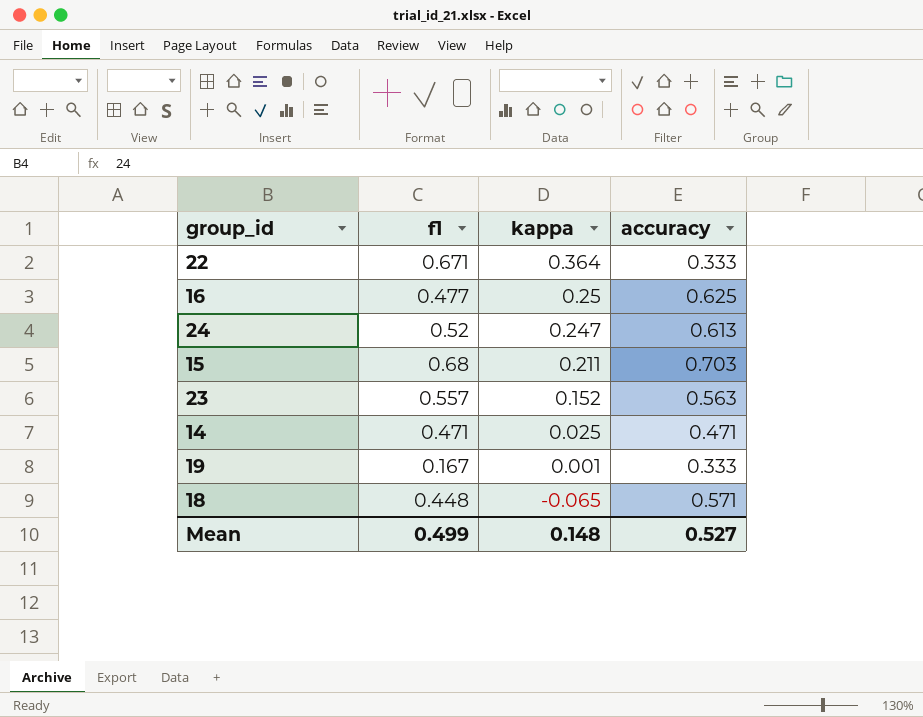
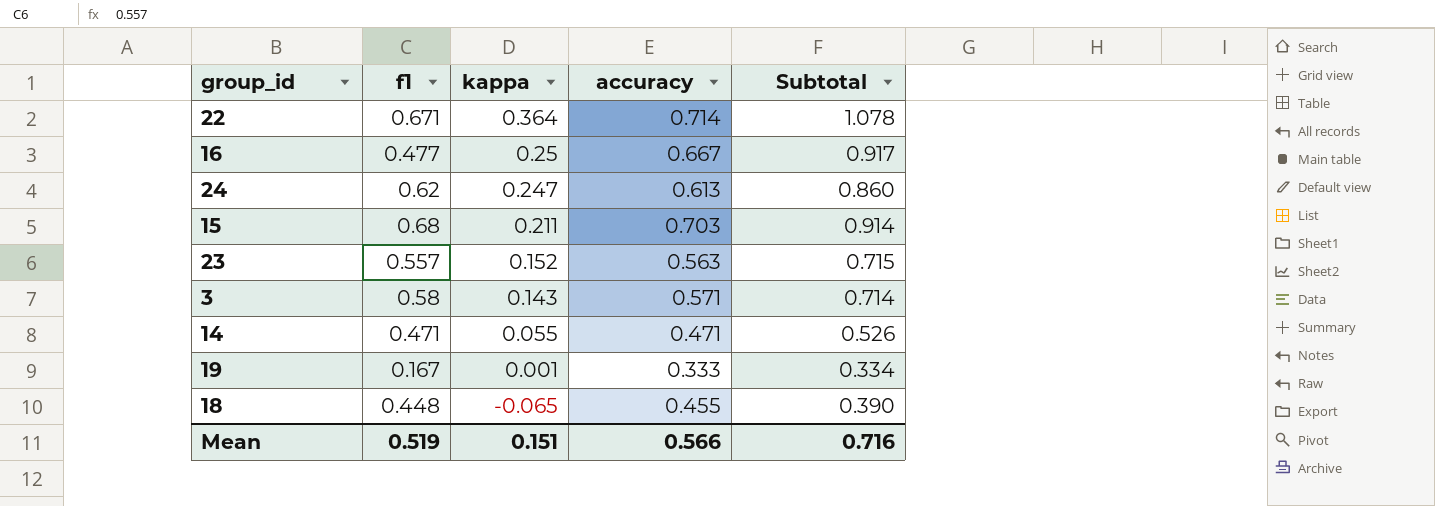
column Subtotal | formula: none -> [kappa] + [accuracy]
22 | accuracy: 0.333 -> 0.714
16 | accuracy: 0.625 -> 0.667
24 | f1: 0.52 -> 0.62
row 3: none -> 0.58 | 0.143 | 0.571 | 0.714
14 | kappa: 0.025 -> 0.055
18 | accuracy: 0.571 -> 0.455
Mean | f1: 0.499 -> 0.519
Mean | kappa: 0.148 -> 0.151
Mean | accuracy: 0.527 -> 0.566

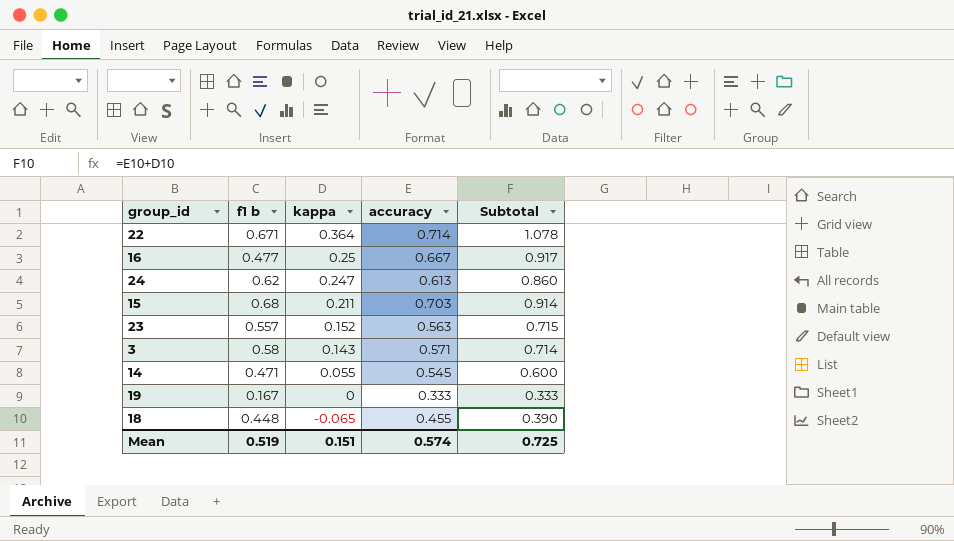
column name: f1 -> f1 b
14 | accuracy: 0.471 -> 0.545
14 | Subtotal: 0.526 -> 0.600
19 | kappa: 0.001 -> 0
19 | Subtotal: 0.334 -> 0.333
Mean | accuracy: 0.566 -> 0.574
Mean | Subtotal: 0.716 -> 0.725

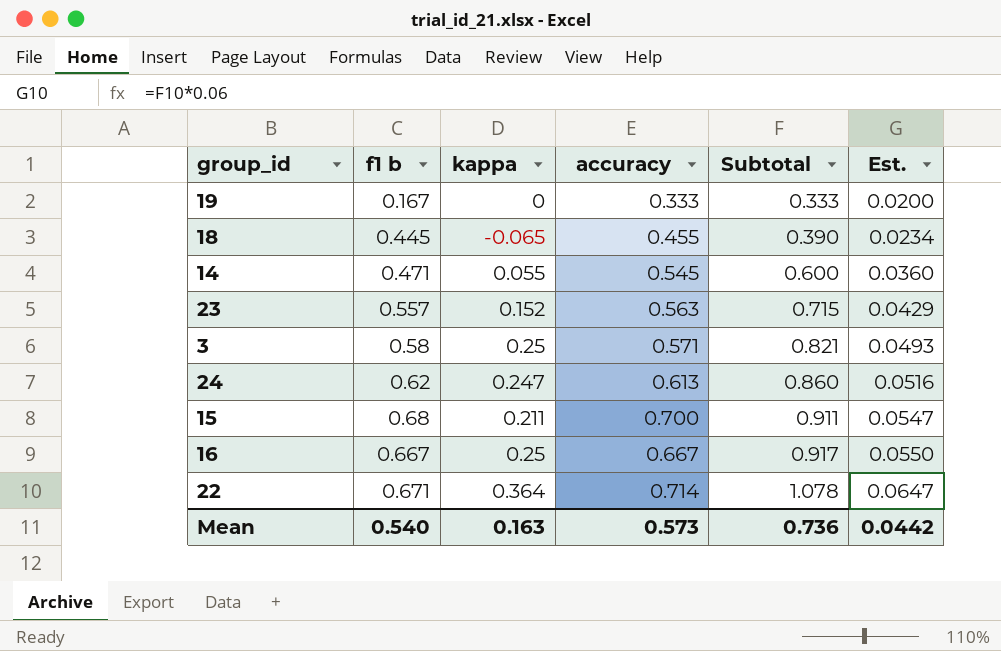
row order: kappa descending -> Subtotal ascending
column Est. | formula: none -> [Subtotal] * 0.06
18 | f1 b: 0.448 -> 0.445
3 | kappa: 0.143 -> 0.25
3 | Subtotal: 0.714 -> 0.821
15 | accuracy: 0.703 -> 0.700
15 | Subtotal: 0.914 -> 0.911
16 | f1 b: 0.477 -> 0.667
Mean | f1 b: 0.519 -> 0.540
Mean | kappa: 0.151 -> 0.163
Mean | accuracy: 0.574 -> 0.573
Mean | Subtotal: 0.725 -> 0.736

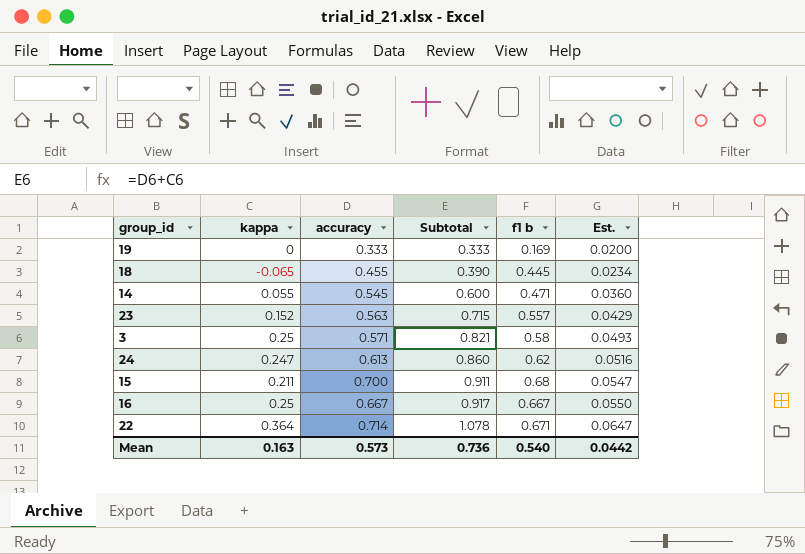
column f1 b | position: 2 -> 5
19 | f1 b: 0.167 -> 0.169

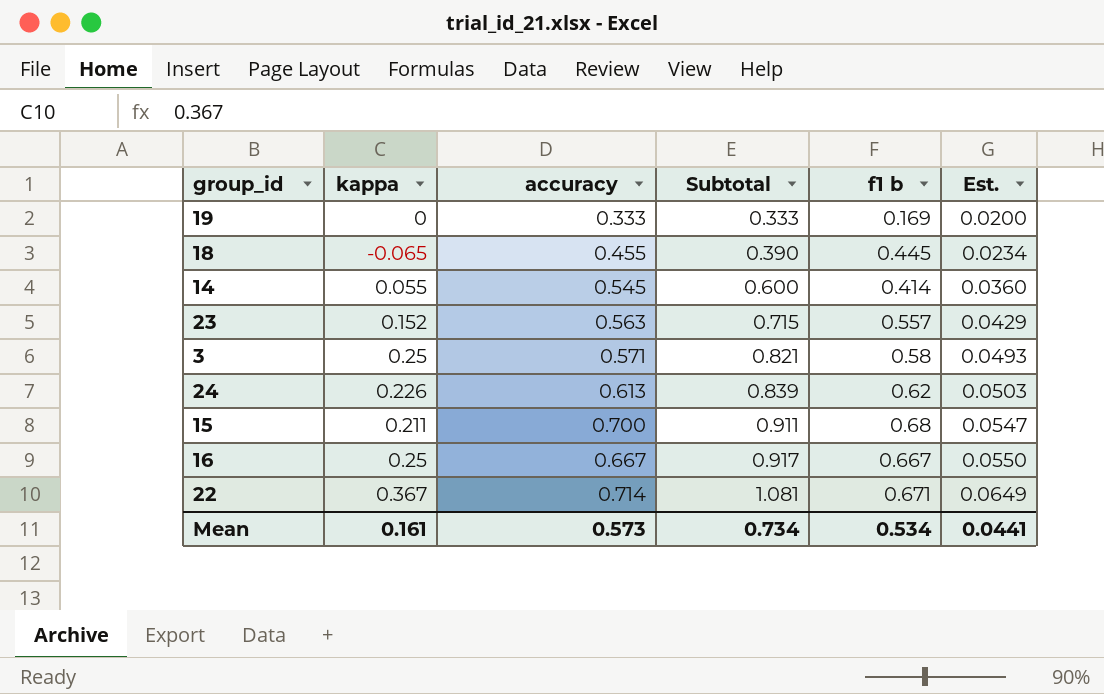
14 | f1 b: 0.471 -> 0.414
24 | kappa: 0.247 -> 0.226
24 | Subtotal: 0.860 -> 0.839
24 | Est.: 0.0516 -> 0.0503
22 | kappa: 0.364 -> 0.367
22 | Subtotal: 1.078 -> 1.081
22 | Est.: 0.0647 -> 0.0649
Mean | kappa: 0.163 -> 0.161
Mean | Subtotal: 0.736 -> 0.734
Mean | f1 b: 0.540 -> 0.534
Mean | Est.: 0.0442 -> 0.0441

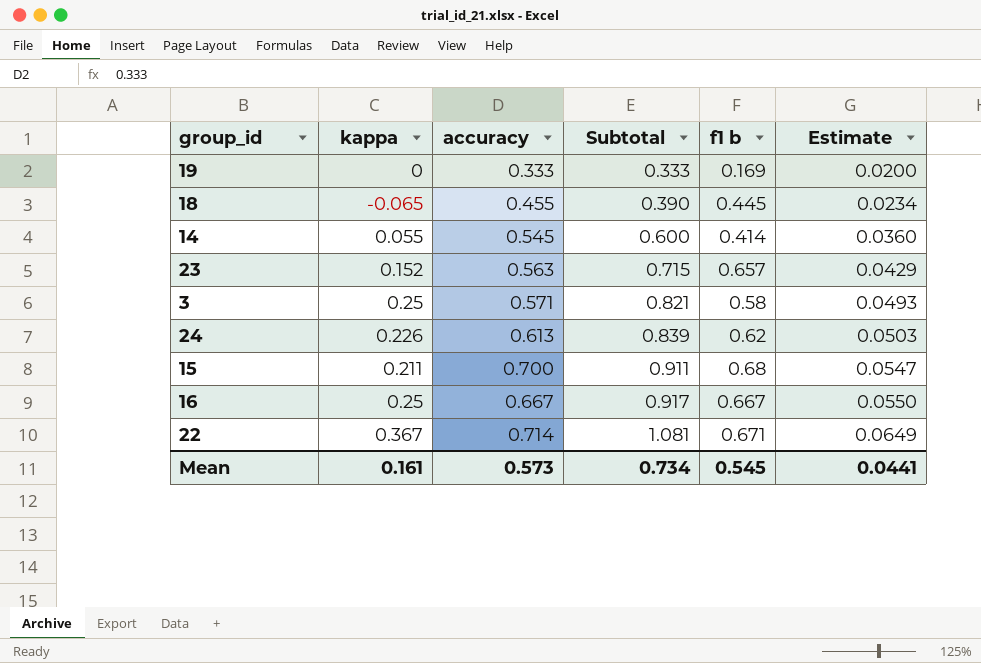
column name: Est. -> Estimate
23 | f1 b: 0.557 -> 0.657
Mean | f1 b: 0.534 -> 0.545

